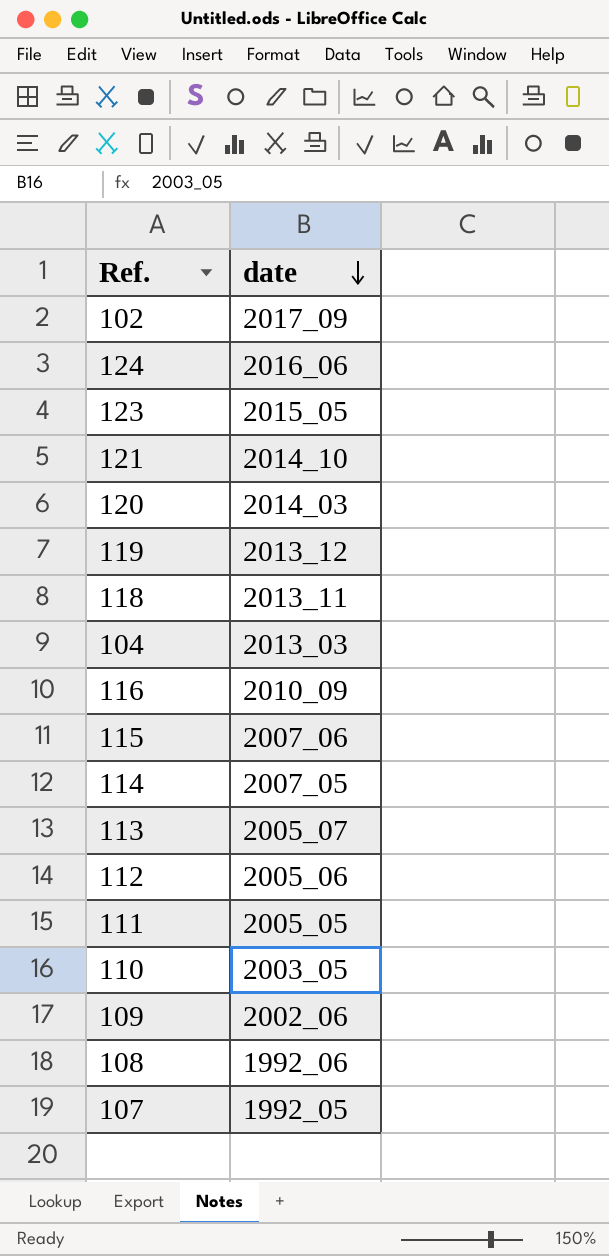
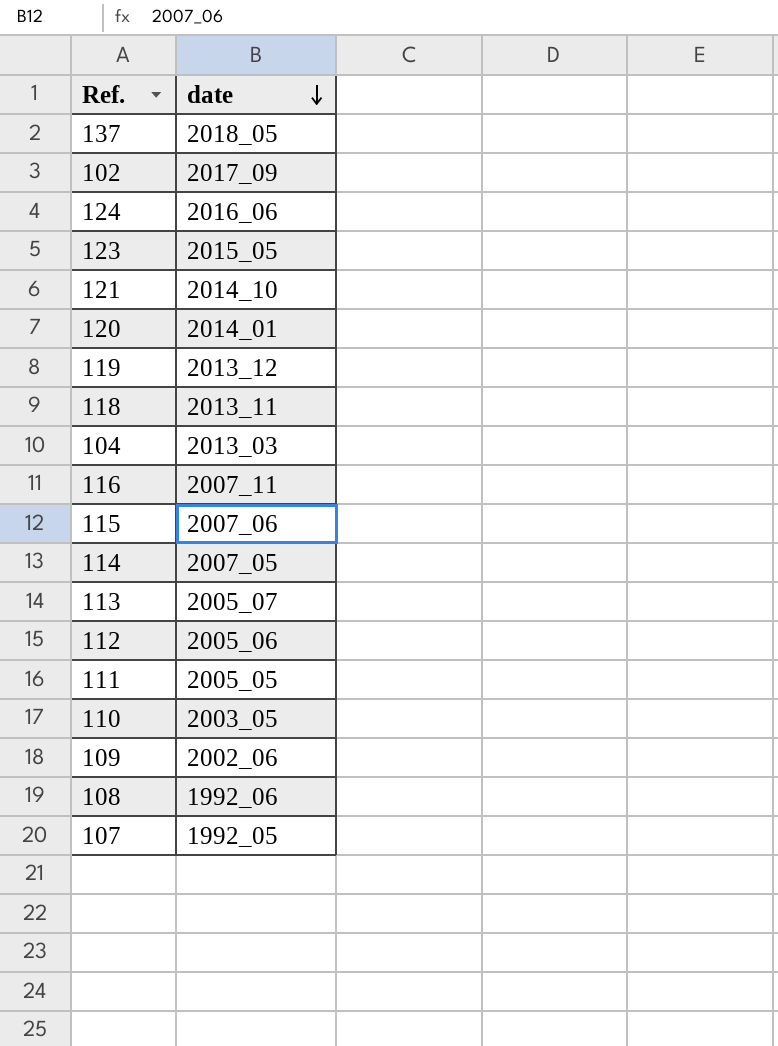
row 137: none -> 2018_05
120 | date: 2014_03 -> 2014_01
116 | date: 2010_09 -> 2007_11

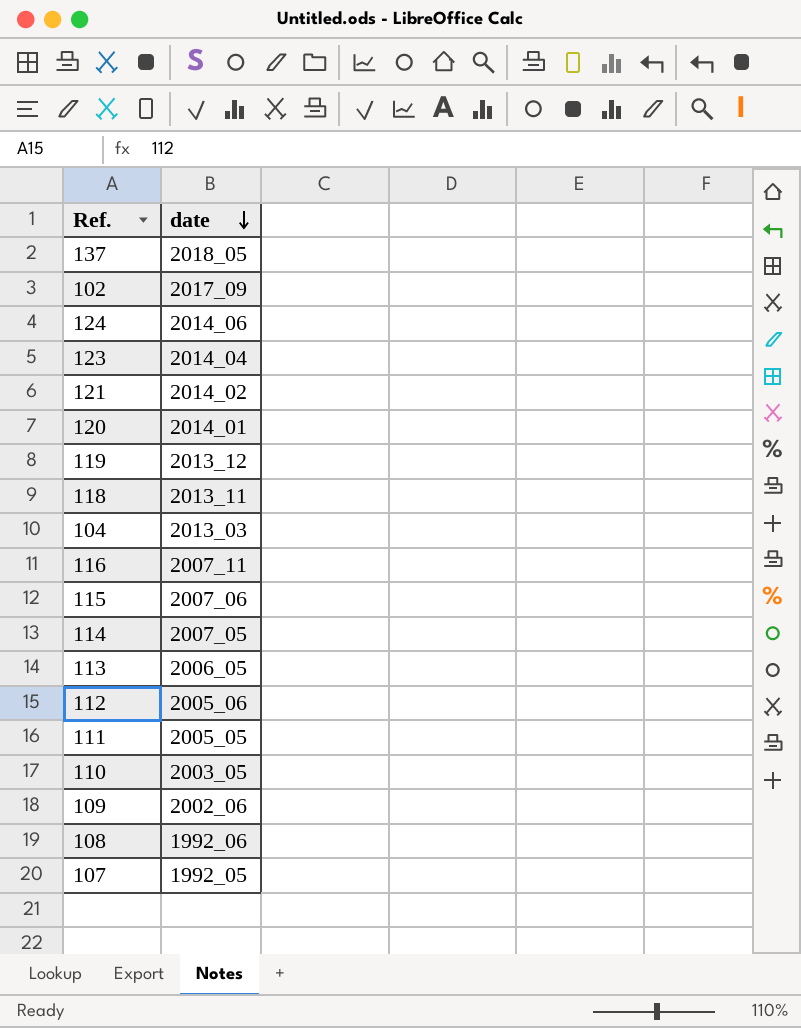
124 | date: 2016_06 -> 2014_06
123 | date: 2015_05 -> 2014_04
121 | date: 2014_10 -> 2014_02
113 | date: 2005_07 -> 2006_05

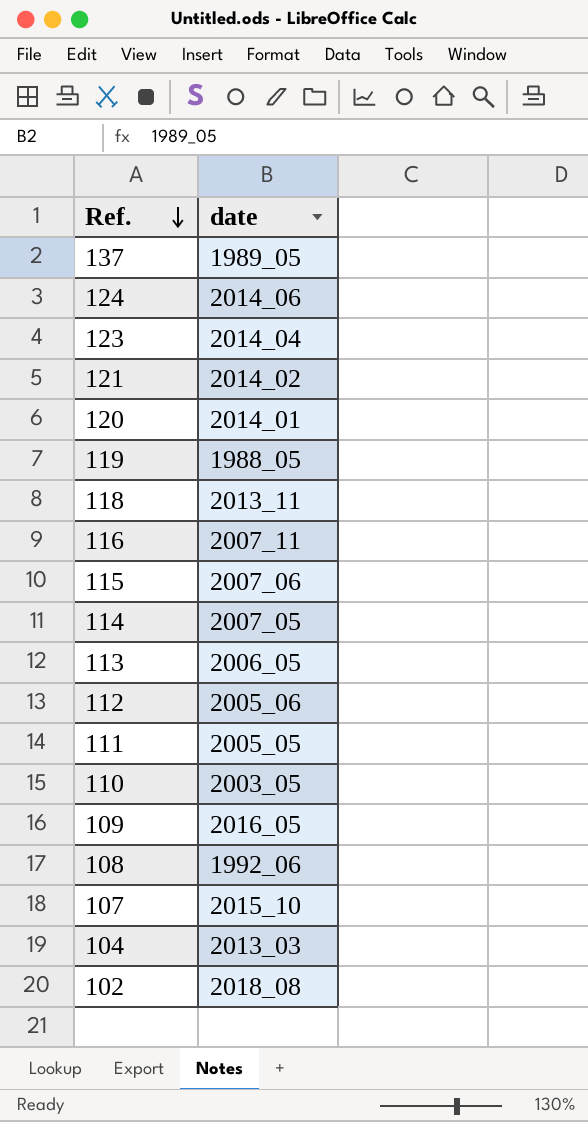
row order: date descending -> Ref. descending
137 | date: 2018_05 -> 1989_05
119 | date: 2013_12 -> 1988_05
109 | date: 2002_06 -> 2016_05
107 | date: 1992_05 -> 2015_10
102 | date: 2017_09 -> 2018_08

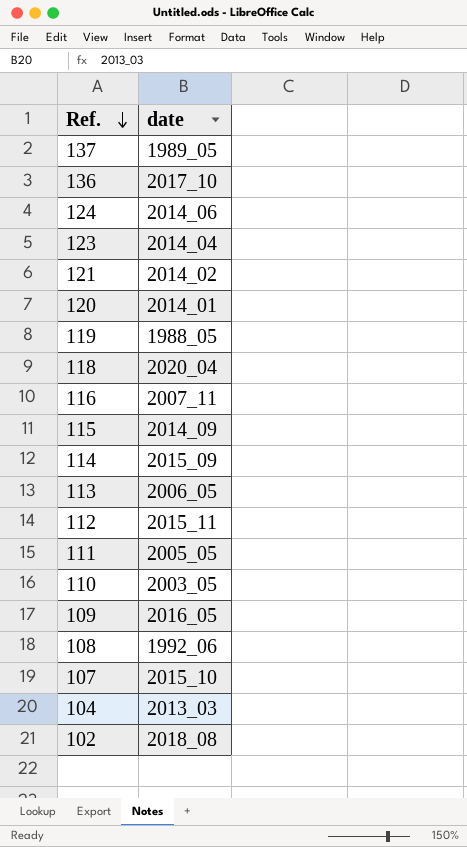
row 136: none -> 2017_10
118 | date: 2013_11 -> 2020_04
115 | date: 2007_06 -> 2014_09
114 | date: 2007_05 -> 2015_09
112 | date: 2005_06 -> 2015_11

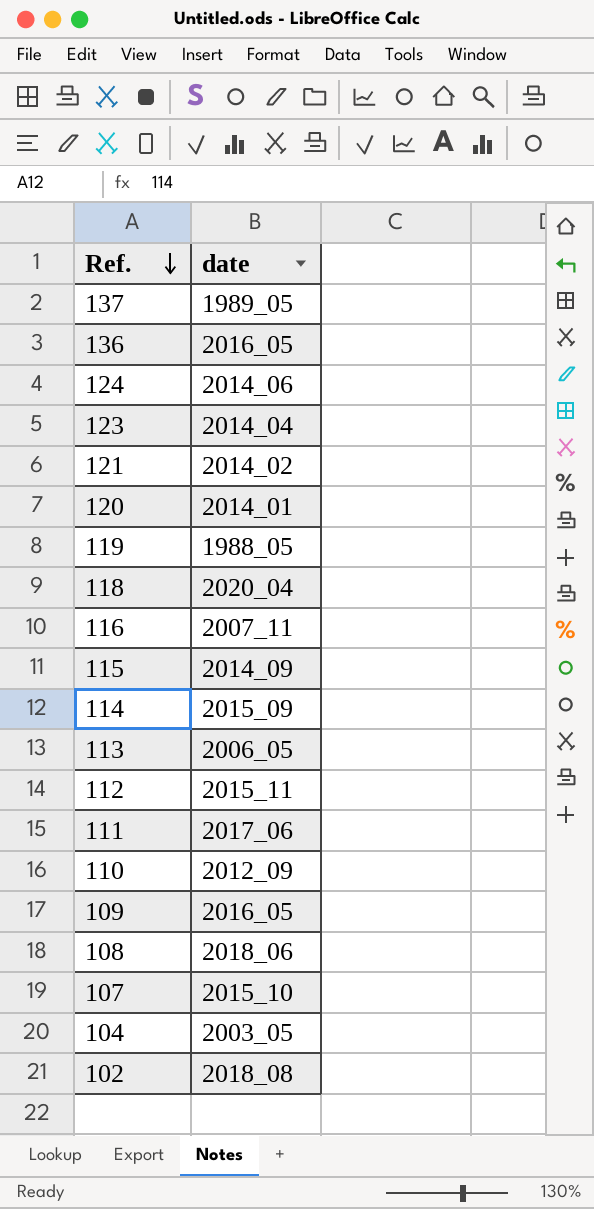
136 | date: 2017_10 -> 2016_05
111 | date: 2005_05 -> 2017_06
110 | date: 2003_05 -> 2012_09
108 | date: 1992_06 -> 2018_06
104 | date: 2013_03 -> 2003_05

